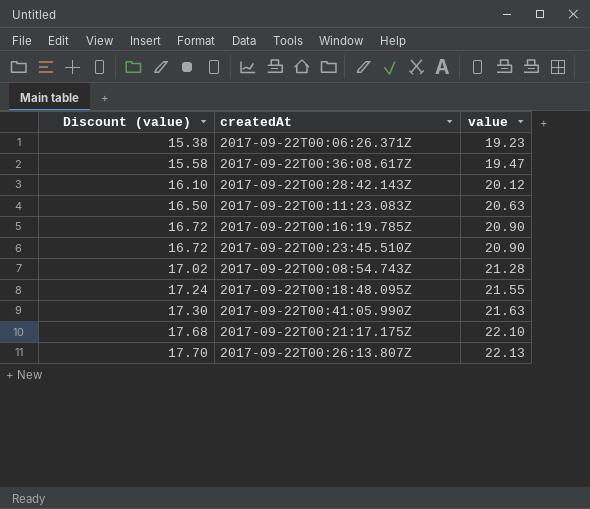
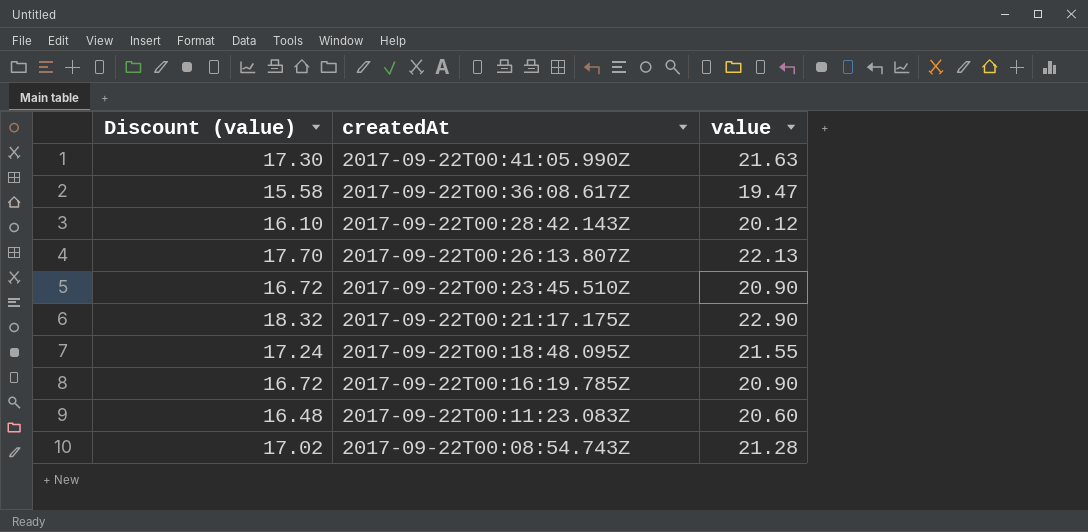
row order: Discount (value) ascending -> createdAt descending
row 2017-09-22T00:06:26.371Z: 15.38 | 19.23 -> none
2017-09-22T00:21:17.175Z | Discount (value): 17.68 -> 18.32
2017-09-22T00:21:17.175Z | value: 22.10 -> 22.90
2017-09-22T00:11:23.083Z | Discount (value): 16.50 -> 16.48
2017-09-22T00:11:23.083Z | value: 20.63 -> 20.60

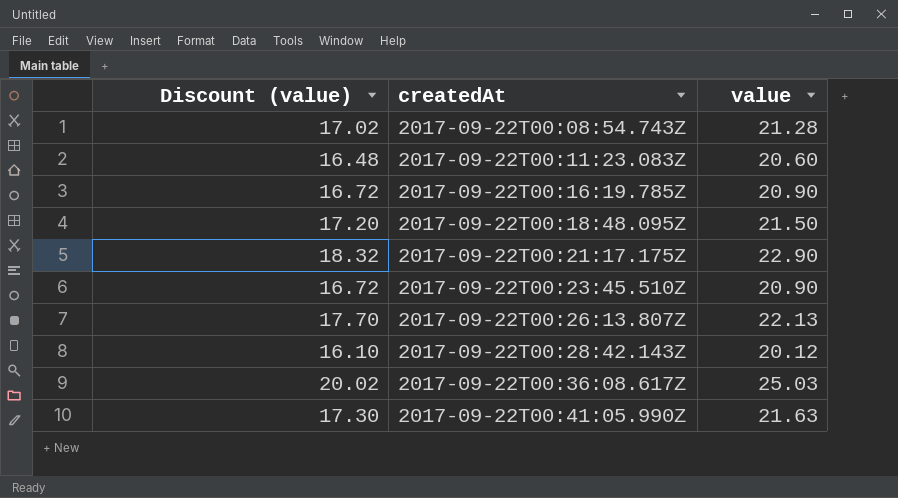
row order: createdAt descending -> createdAt ascending
2017-09-22T00:18:48.095Z | Discount (value): 17.24 -> 17.20
2017-09-22T00:18:48.095Z | value: 21.55 -> 21.50
2017-09-22T00:36:08.617Z | Discount (value): 15.58 -> 20.02
2017-09-22T00:36:08.617Z | value: 19.47 -> 25.03

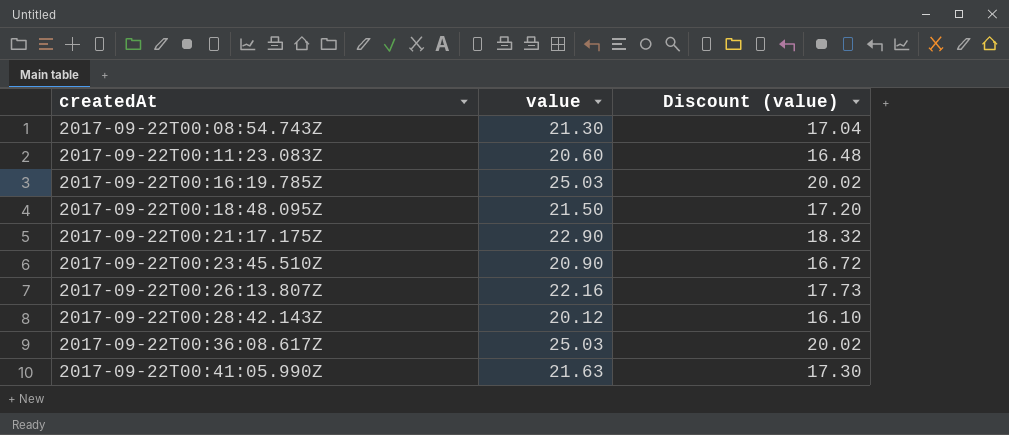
column Discount (value) | position: 1 -> 3
2017-09-22T00:08:54.743Z | value: 21.28 -> 21.30
2017-09-22T00:08:54.743Z | Discount (value): 17.02 -> 17.04
2017-09-22T00:16:19.785Z | value: 20.90 -> 25.03
2017-09-22T00:16:19.785Z | Discount (value): 16.72 -> 20.02
2017-09-22T00:26:13.807Z | value: 22.13 -> 22.16
2017-09-22T00:26:13.807Z | Discount (value): 17.70 -> 17.73

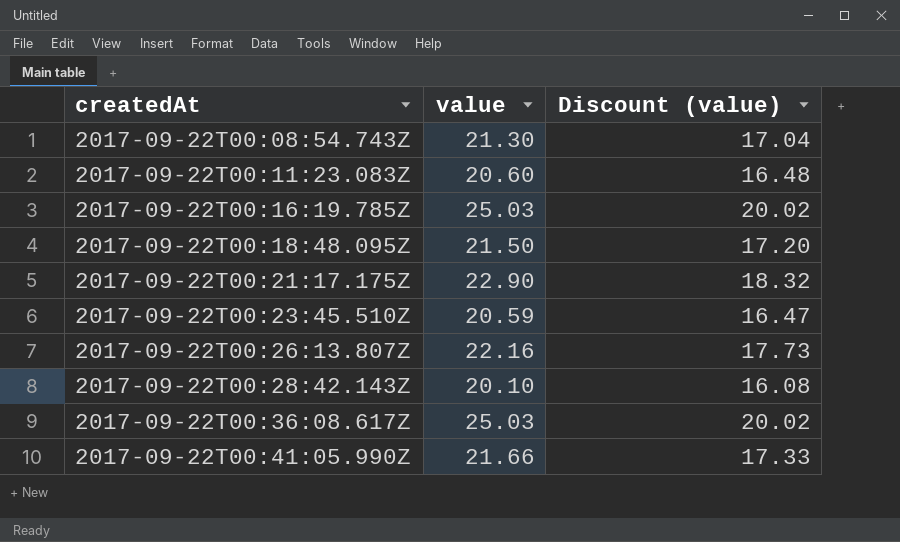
2017-09-22T00:23:45.510Z | value: 20.90 -> 20.59
2017-09-22T00:23:45.510Z | Discount (value): 16.72 -> 16.47
2017-09-22T00:28:42.143Z | value: 20.12 -> 20.10
2017-09-22T00:28:42.143Z | Discount (value): 16.10 -> 16.08
2017-09-22T00:41:05.990Z | value: 21.63 -> 21.66
2017-09-22T00:41:05.990Z | Discount (value): 17.30 -> 17.33

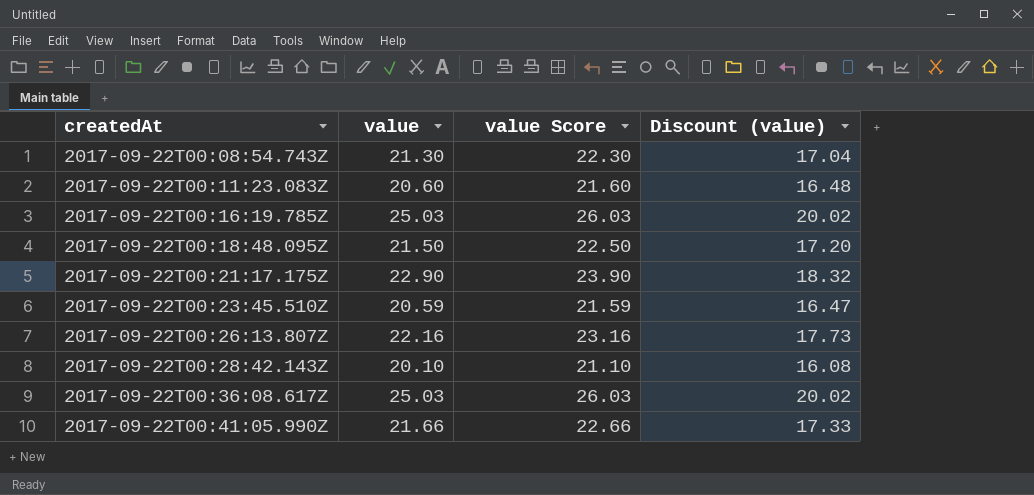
column value Score | formula: none -> [value] + 1

